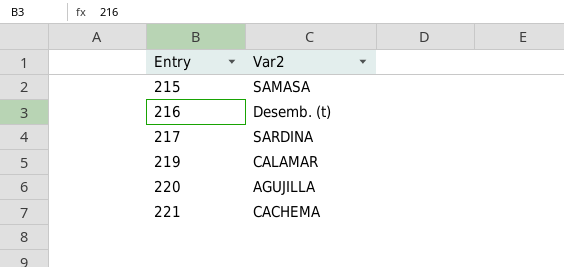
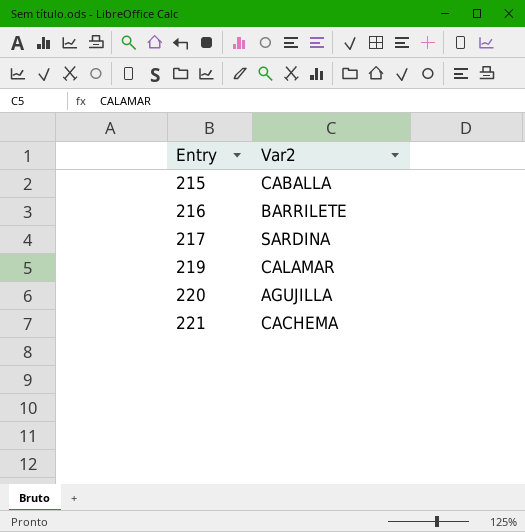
215 | Var2: SAMASA -> CABALLA
216 | Var2: Desemb. (t) -> BARRILETE

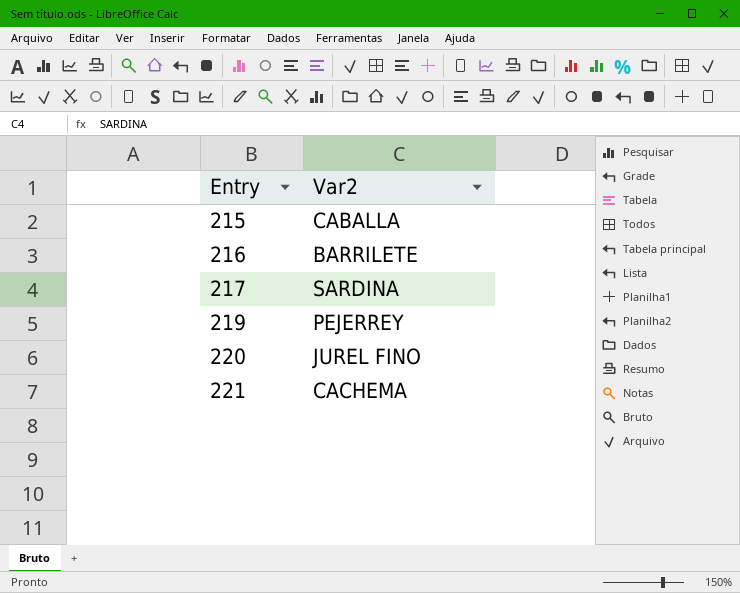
219 | Var2: CALAMAR -> PEJERREY
220 | Var2: AGUJILLA -> JUREL FINO

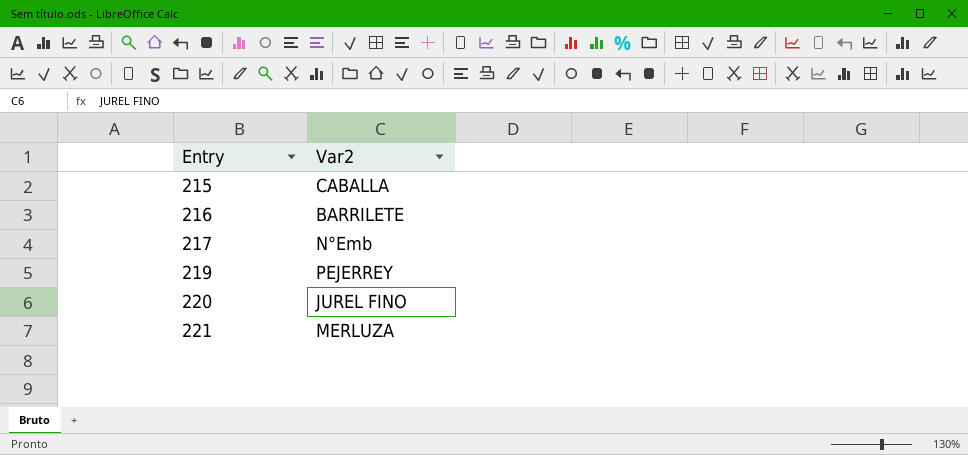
217 | Var2: SARDINA -> N°Emb
221 | Var2: CACHEMA -> MERLUZA

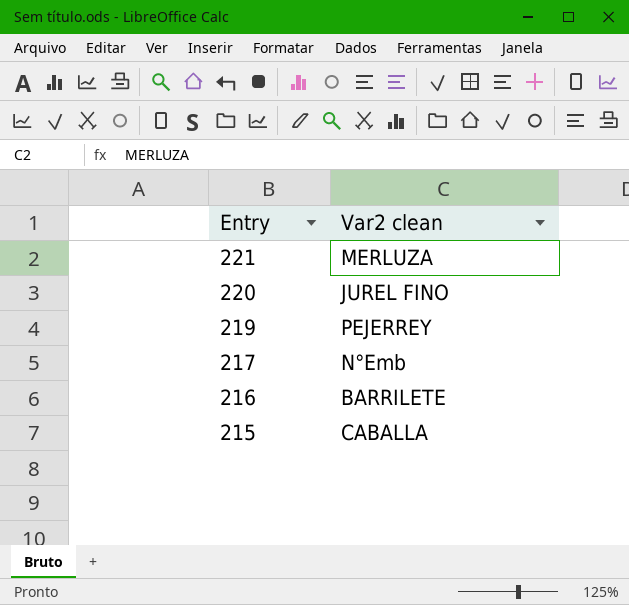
row order: Entry ascending -> Entry descending
column name: Var2 -> Var2 clean

